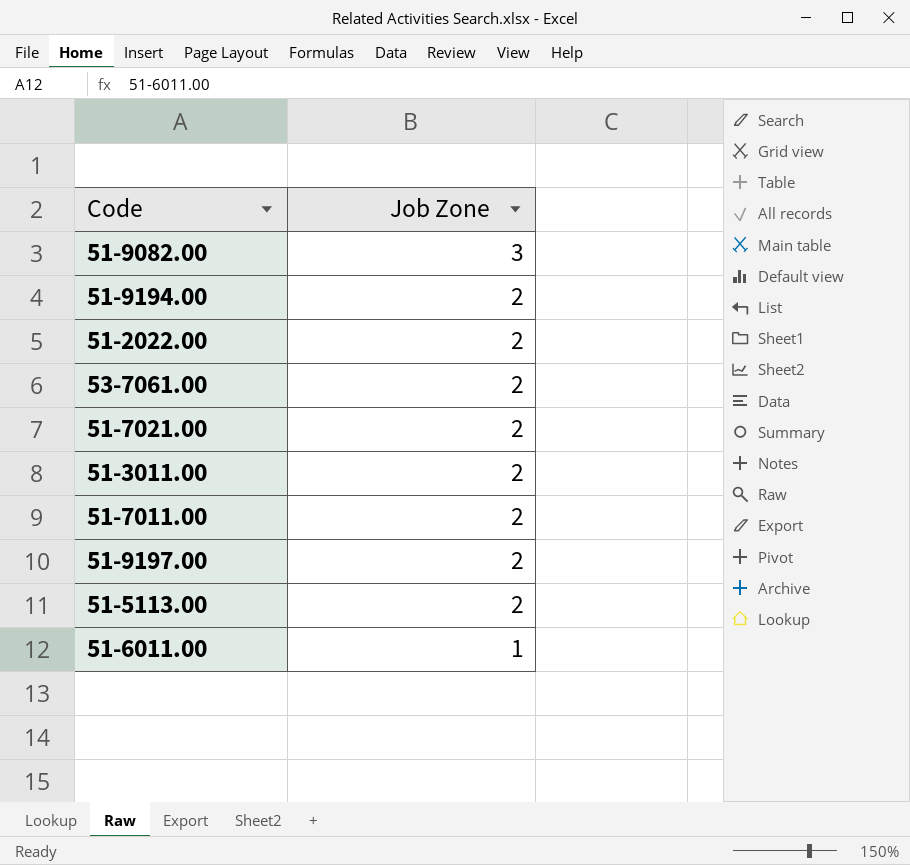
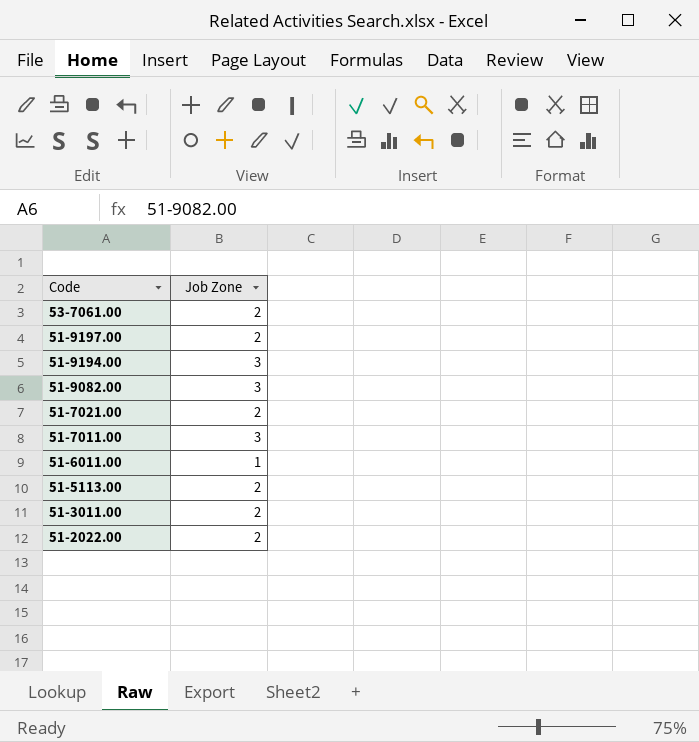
row order: Job Zone descending -> Code descending
51-9194.00 | Job Zone: 2 -> 3
51-7011.00 | Job Zone: 2 -> 3

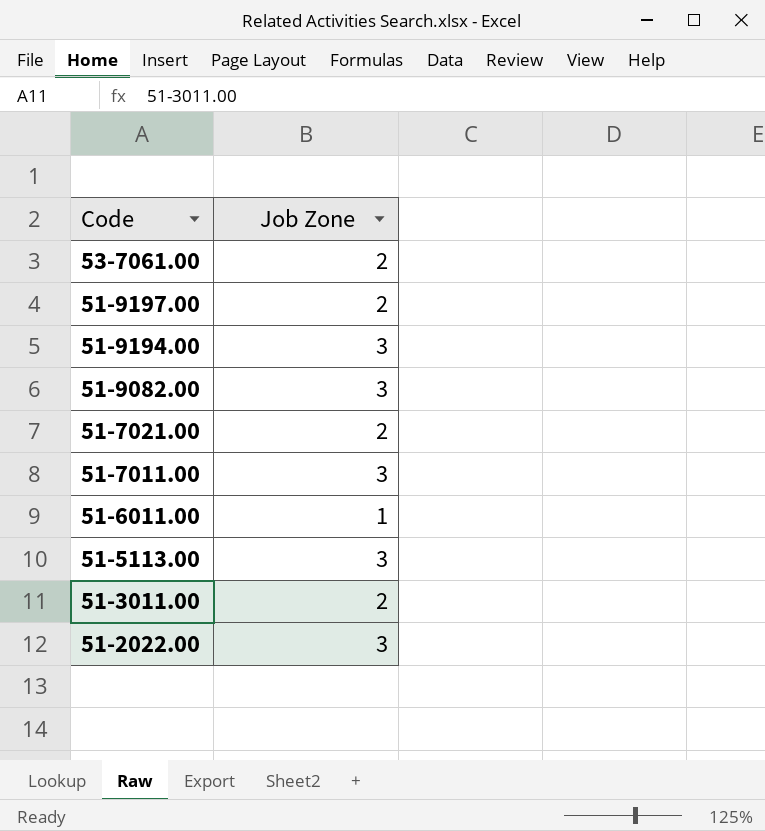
51-5113.00 | Job Zone: 2 -> 3
51-2022.00 | Job Zone: 2 -> 3

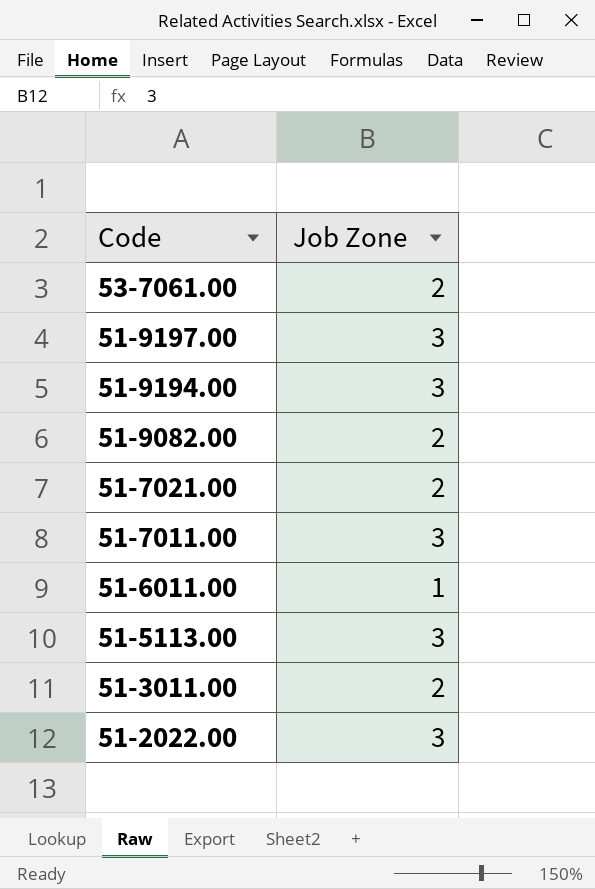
51-9197.00 | Job Zone: 2 -> 3
51-9082.00 | Job Zone: 3 -> 2

